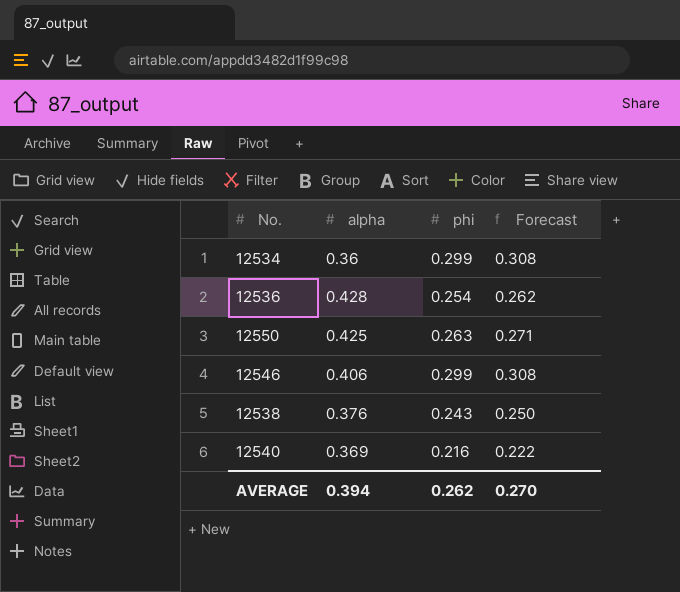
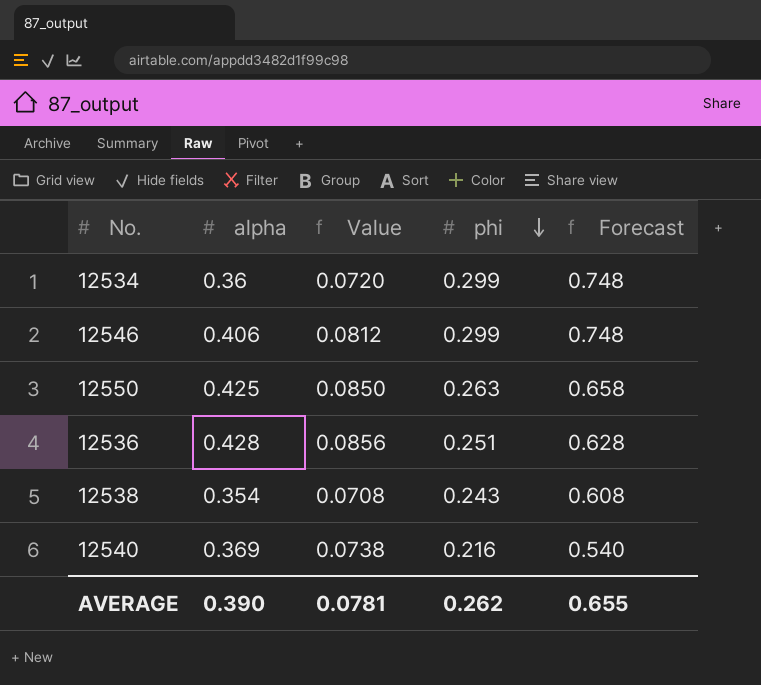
row order: none -> phi descending
column Value | formula: none -> [alpha] * 0.2
column Forecast | formula: [phi] * 1.03 -> [phi] * 2.5
12536 | phi: 0.254 -> 0.251
12538 | alpha: 0.376 -> 0.354
AVERAGE | alpha: 0.394 -> 0.390
AVERAGE | Forecast: 0.270 -> 0.655

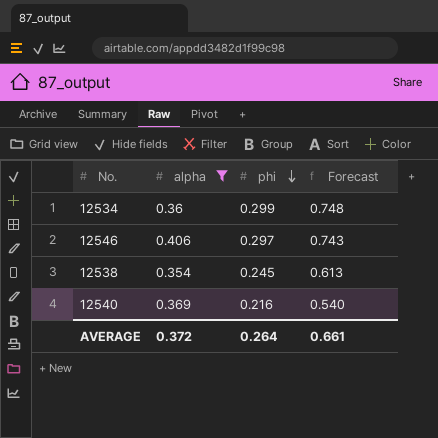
filter: none -> alpha <= 0.406
column Value | formula: [alpha] * 0.2 -> none
12546 | phi: 0.299 -> 0.297
12546 | Forecast: 0.748 -> 0.743
12538 | phi: 0.243 -> 0.245
12538 | Forecast: 0.608 -> 0.613
AVERAGE | alpha: 0.390 -> 0.372
AVERAGE | phi: 0.262 -> 0.264
AVERAGE | Forecast: 0.655 -> 0.661

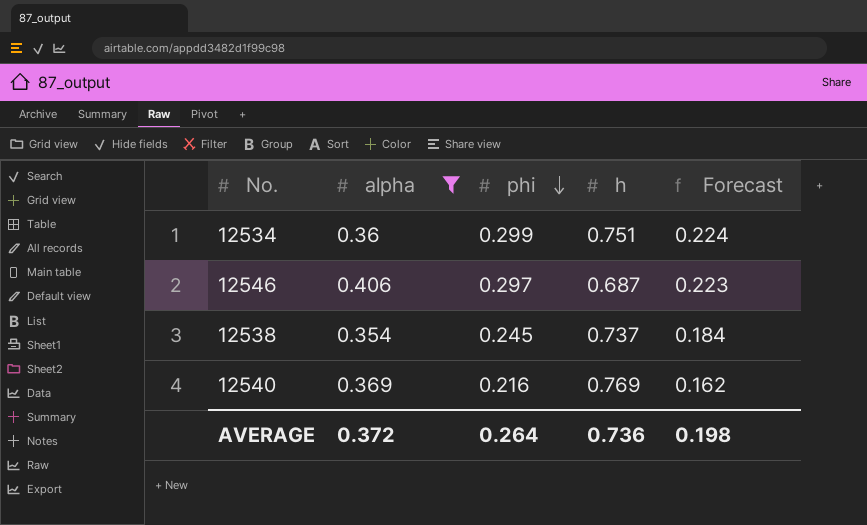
column h | position: none -> 4
column Forecast | formula: [phi] * 2.5 -> [phi] * 0.75
AVERAGE | Forecast: 0.661 -> 0.198

